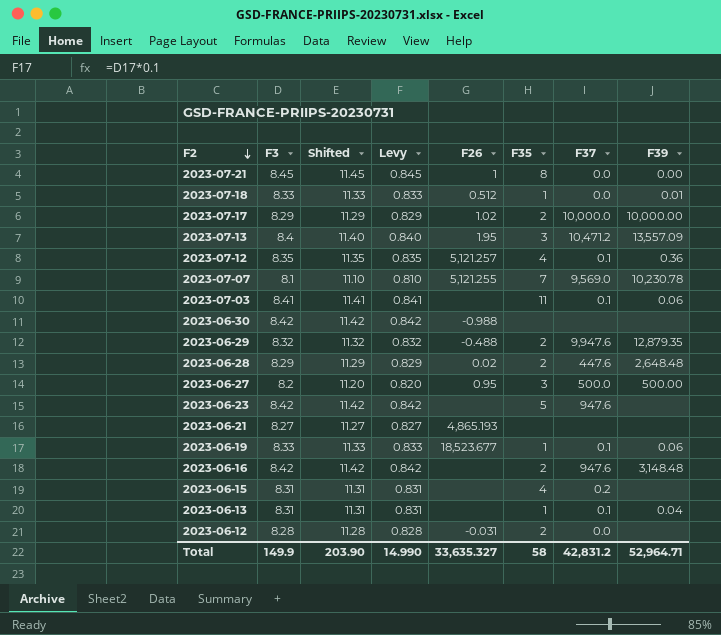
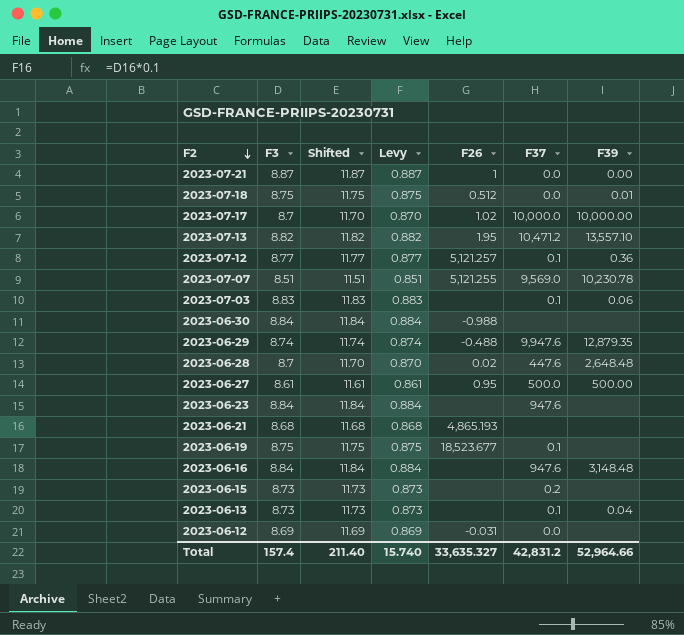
column F35 | position: 6 -> none
2023-07-21 | F3: 8.45 -> 8.87
2023-07-21 | Shifted: 11.45 -> 11.87
2023-07-21 | Levy: 0.845 -> 0.887
2023-07-18 | F3: 8.33 -> 8.75
2023-07-18 | Shifted: 11.33 -> 11.75
2023-07-18 | Levy: 0.833 -> 0.875
2023-07-17 | F3: 8.29 -> 8.7
2023-07-17 | Shifted: 11.29 -> 11.70
2023-07-17 | Levy: 0.829 -> 0.870
2023-07-13 | F3: 8.4 -> 8.82
2023-07-13 | Shifted: 11.40 -> 11.82
2023-07-13 | Levy: 0.840 -> 0.882
2023-07-13 | F39: 13,557.09 -> 13,557.10
2023-07-12 | F3: 8.35 -> 8.77
2023-07-12 | Shifted: 11.35 -> 11.77
2023-07-12 | Levy: 0.835 -> 0.877
2023-07-07 | F3: 8.1 -> 8.51
2023-07-07 | Shifted: 11.10 -> 11.51
2023-07-07 | Levy: 0.810 -> 0.851
2023-07-03 | F3: 8.41 -> 8.83
2023-07-03 | Shifted: 11.41 -> 11.83
2023-07-03 | Levy: 0.841 -> 0.883
2023-06-30 | F3: 8.42 -> 8.84
2023-06-30 | Shifted: 11.42 -> 11.84
2023-06-30 | Levy: 0.842 -> 0.884
2023-06-29 | F3: 8.32 -> 8.74
2023-06-29 | Shifted: 11.32 -> 11.74
2023-06-29 | Levy: 0.832 -> 0.874
2023-06-28 | F3: 8.29 -> 8.7
2023-06-28 | Shifted: 11.29 -> 11.70
2023-06-28 | Levy: 0.829 -> 0.870
2023-06-27 | F3: 8.2 -> 8.61
2023-06-27 | Shifted: 11.20 -> 11.61
2023-06-27 | Levy: 0.820 -> 0.861
2023-06-23 | F3: 8.42 -> 8.84
2023-06-23 | Shifted: 11.42 -> 11.84
2023-06-23 | Levy: 0.842 -> 0.884
2023-06-21 | F3: 8.27 -> 8.68
2023-06-21 | Shifted: 11.27 -> 11.68
2023-06-21 | Levy: 0.827 -> 0.868
2023-06-19 | F3: 8.33 -> 8.75
2023-06-19 | Shifted: 11.33 -> 11.75
2023-06-19 | Levy: 0.833 -> 0.875
2023-06-19 | F39: 0.06 -> none
2023-06-16 | F3: 8.42 -> 8.84
2023-06-16 | Shifted: 11.42 -> 11.84
2023-06-16 | Levy: 0.842 -> 0.884
2023-06-15 | F3: 8.31 -> 8.73
2023-06-15 | Shifted: 11.31 -> 11.73
2023-06-15 | Levy: 0.831 -> 0.873
2023-06-13 | F3: 8.31 -> 8.73
2023-06-13 | Shifted: 11.31 -> 11.73
2023-06-13 | Levy: 0.831 -> 0.873
2023-06-12 | F3: 8.28 -> 8.69
2023-06-12 | Shifted: 11.28 -> 11.69
2023-06-12 | Levy: 0.828 -> 0.869
Total | F3: 149.9 -> 157.4
Total | Shifted: 203.90 -> 211.40
Total | Levy: 14.990 -> 15.740
Total | F39: 52,964.71 -> 52,964.66

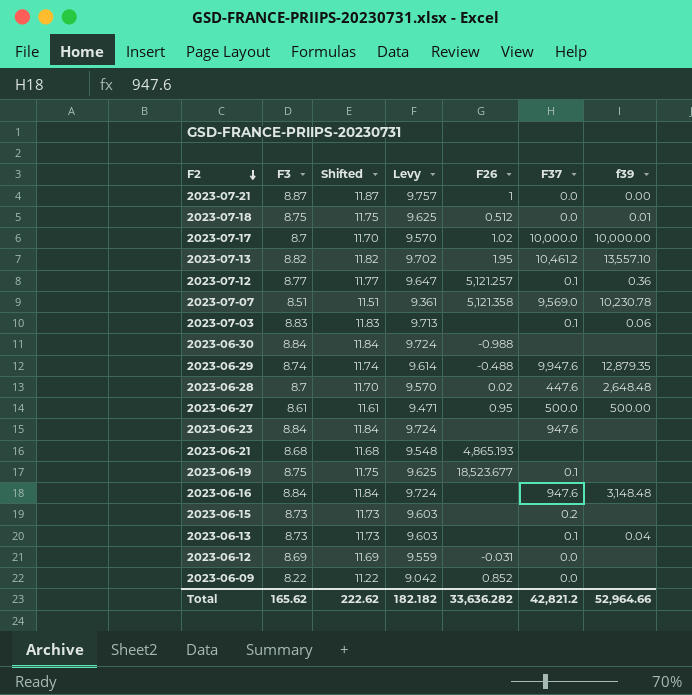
column Levy | formula: [F3] * 0.1 -> [F3] * 1.1
column name: F39 -> f39
2023-07-13 | F37: 10,471.2 -> 10,461.2
2023-07-07 | F26: 5,121.255 -> 5,121.358
row 2023-06-09: none -> 8.22 | 11.22 | 9.042 | 0.852 | 0.0 | none
Total | F3: 157.4 -> 165.62
Total | Shifted: 211.40 -> 222.62
Total | Levy: 15.740 -> 182.182
Total | F26: 33,635.327 -> 33,636.282
Total | F37: 42,831.2 -> 42,821.2

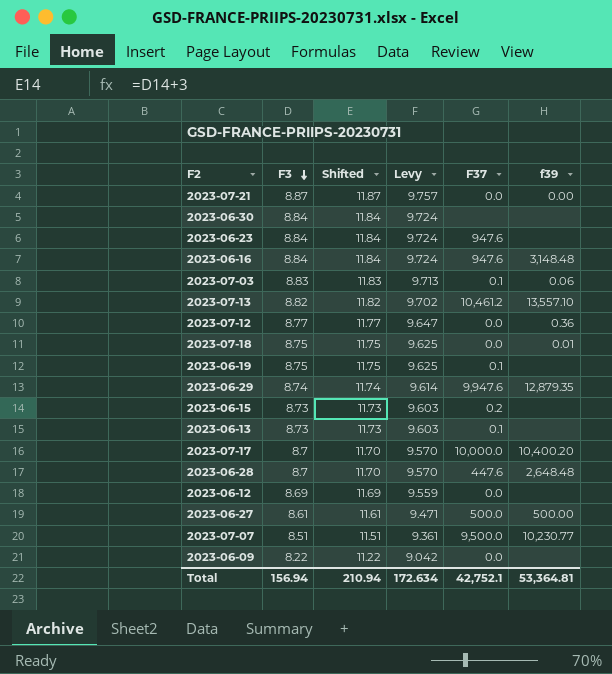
row order: F2 descending -> F3 descending
column F26 | position: 5 -> none
row 2023-06-21: 8.68 | 11.68 | 9.548 | 4,865.193 | none | none -> none
2023-07-12 | F37: 0.1 -> 0.0
2023-06-13 | f39: 0.04 -> none
2023-07-17 | f39: 10,000.00 -> 10,400.20
2023-07-07 | F37: 9,569.0 -> 9,500.0
2023-07-07 | f39: 10,230.78 -> 10,230.77
Total | F3: 165.62 -> 156.94
Total | Shifted: 222.62 -> 210.94
Total | Levy: 182.182 -> 172.634
Total | F37: 42,821.2 -> 42,752.1
Total | f39: 52,964.66 -> 53,364.81

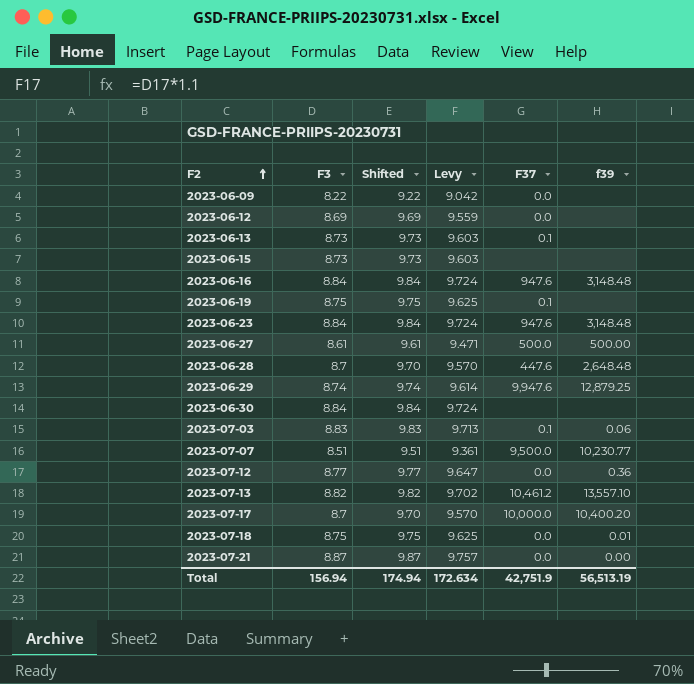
row order: F3 descending -> F2 ascending
column Shifted | formula: [F3] + 3 -> [F3] + 1
2023-06-15 | F37: 0.2 -> none
2023-06-23 | f39: none -> 3,148.48
2023-06-29 | f39: 12,879.35 -> 12,879.25
Total | Shifted: 210.94 -> 174.94
Total | F37: 42,752.1 -> 42,751.9
Total | f39: 53,364.81 -> 56,513.19

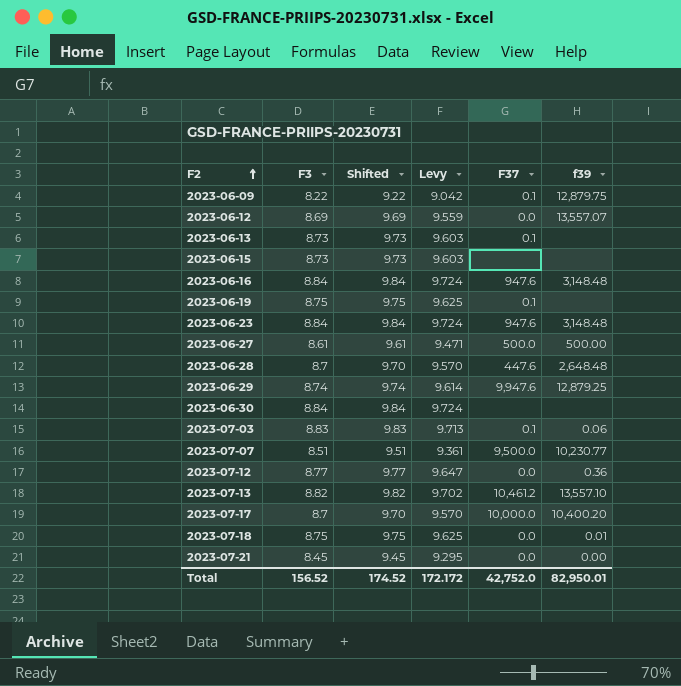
2023-06-09 | F37: 0.0 -> 0.1
2023-06-09 | f39: none -> 12,879.75
2023-06-12 | f39: none -> 13,557.07
2023-07-21 | F3: 8.87 -> 8.45
2023-07-21 | Shifted: 9.87 -> 9.45
2023-07-21 | Levy: 9.757 -> 9.295
Total | F3: 156.94 -> 156.52
Total | Shifted: 174.94 -> 174.52
Total | Levy: 172.634 -> 172.172
Total | F37: 42,751.9 -> 42,752.0
Total | f39: 56,513.19 -> 82,950.01

